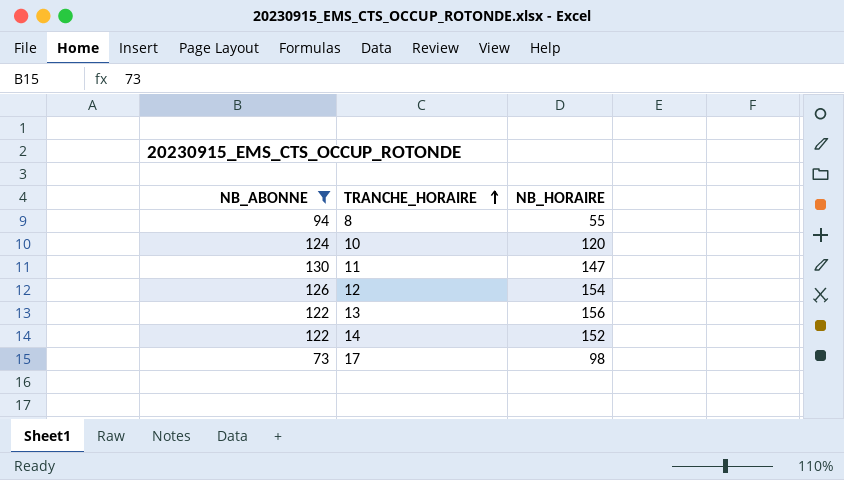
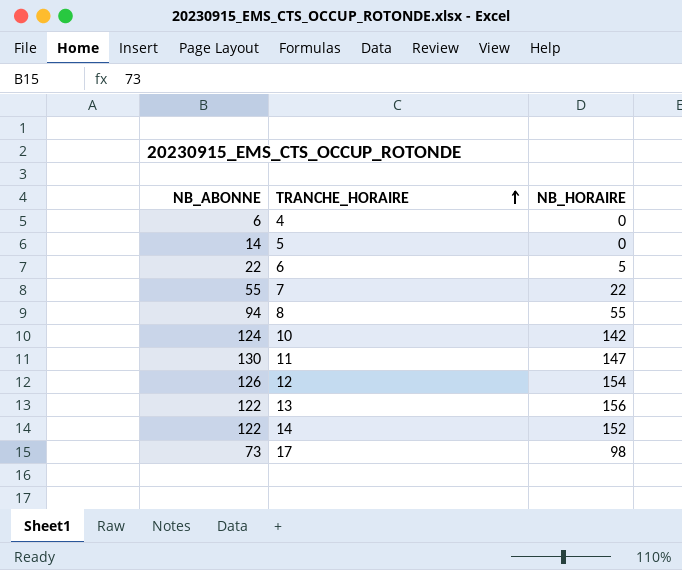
filter: NB_ABONNE >= 73 -> none
10 | NB_HORAIRE: 120 -> 142

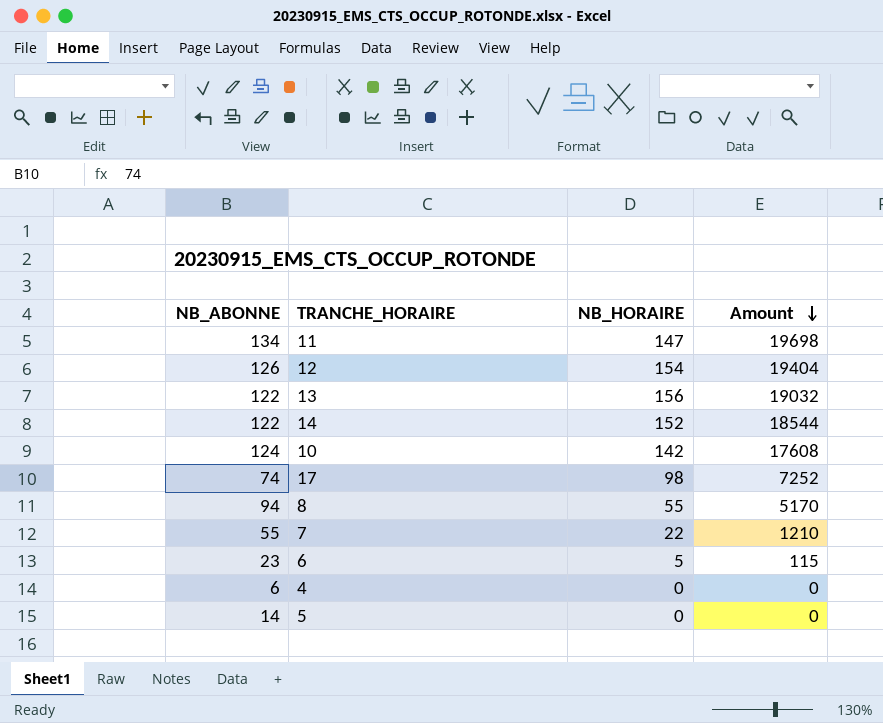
row order: TRANCHE_HORAIRE ascending -> Amount descending
column Amount | formula: none -> [NB_ABONNE] * [NB_HORAIRE]
11 | NB_ABONNE: 130 -> 134
17 | NB_ABONNE: 73 -> 74
6 | NB_ABONNE: 22 -> 23

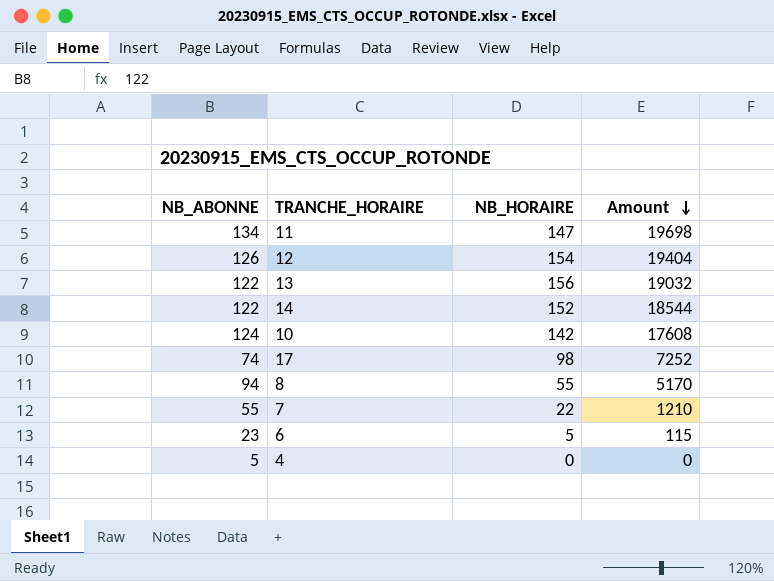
row 5: 14 | 0 | 0 -> none
4 | NB_ABONNE: 6 -> 5

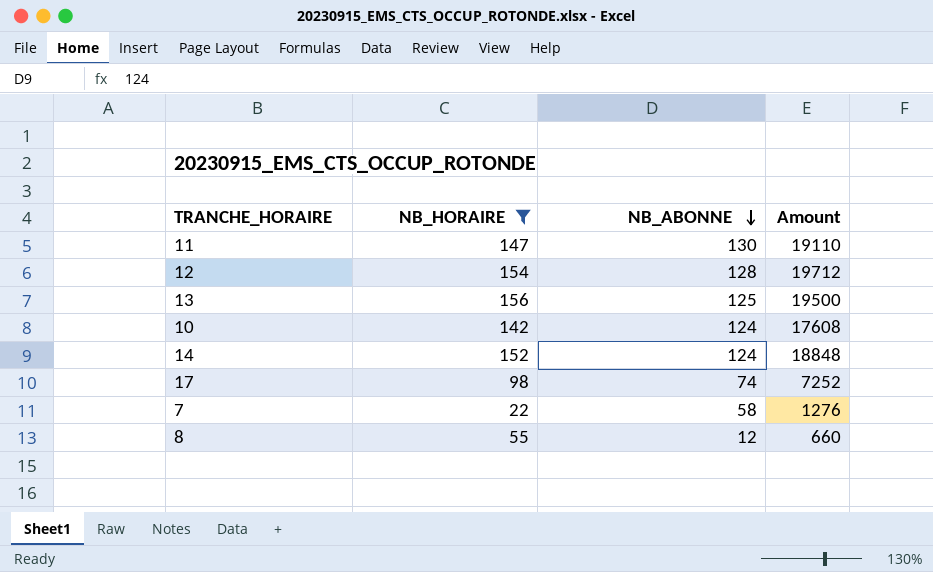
filter: none -> NB_HORAIRE >= 22
row order: Amount descending -> NB_ABONNE descending
column NB_ABONNE | position: 1 -> 3
11 | NB_ABONNE: 134 -> 130
11 | Amount: 19698 -> 19110
12 | NB_ABONNE: 126 -> 128
12 | Amount: 19404 -> 19712
13 | NB_ABONNE: 122 -> 125
13 | Amount: 19032 -> 19500
14 | NB_ABONNE: 122 -> 124
14 | Amount: 18544 -> 18848
7 | NB_ABONNE: 55 -> 58
7 | Amount: 1210 -> 1276
8 | NB_ABONNE: 94 -> 12
8 | Amount: 5170 -> 660

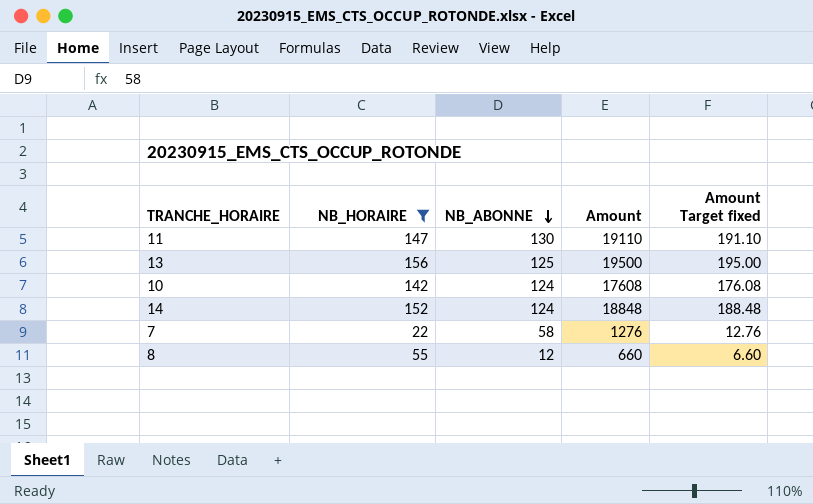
column Amount Target fixed | formula: none -> [Amount] * 0.01
row 12: 154 | 128 | 19712 -> none
row 17: 98 | 74 | 7252 -> none

